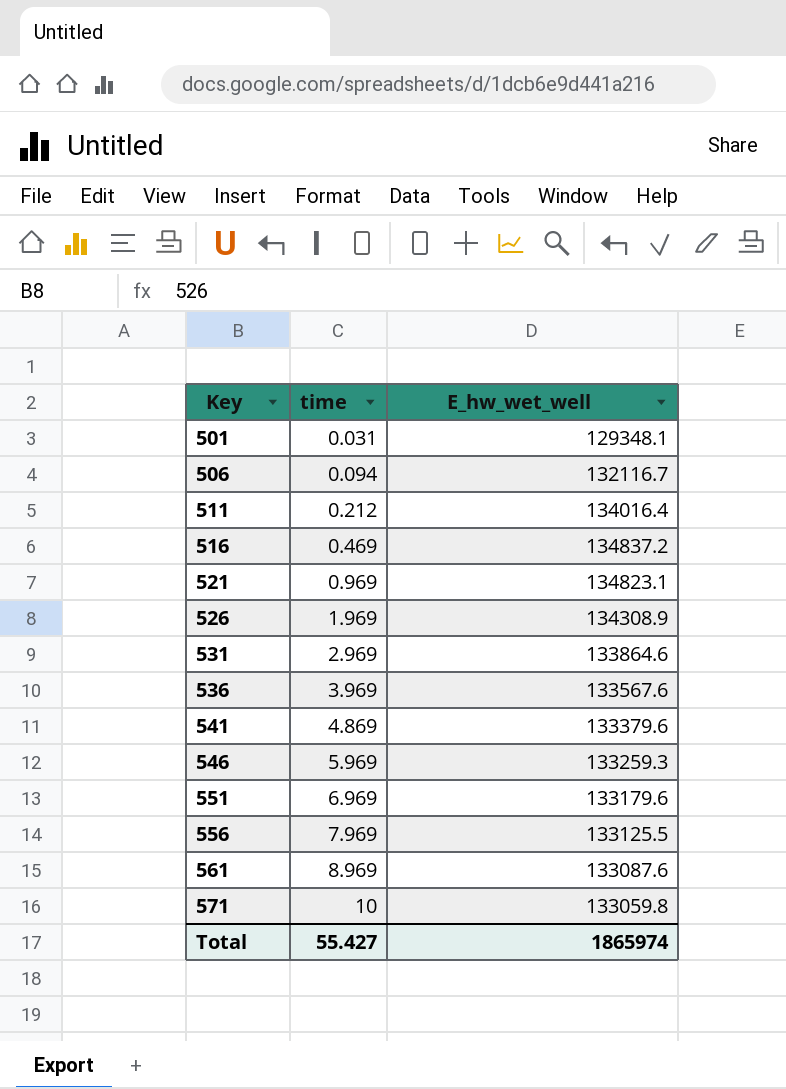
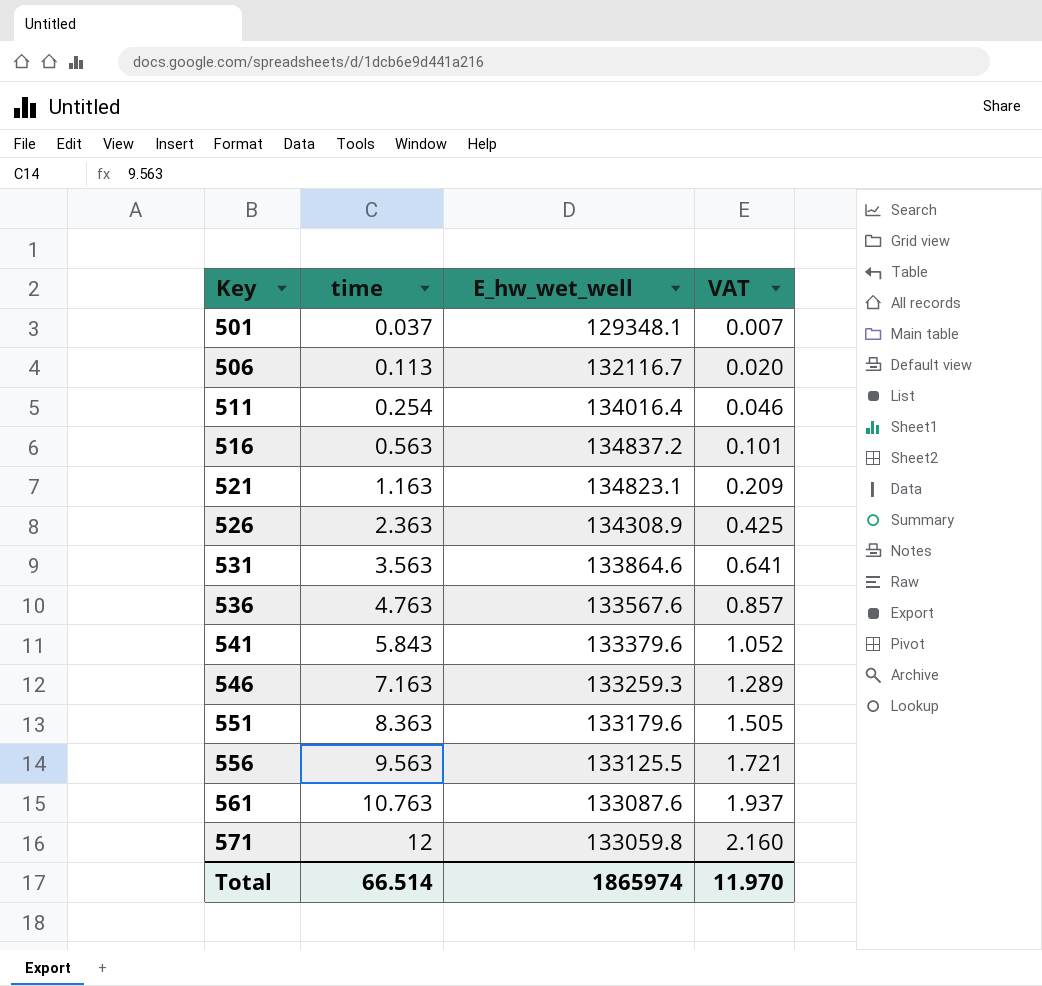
column VAT | formula: none -> [time] * 0.18
501 | time: 0.031 -> 0.037
506 | time: 0.094 -> 0.113
511 | time: 0.212 -> 0.254
516 | time: 0.469 -> 0.563
521 | time: 0.969 -> 1.163
526 | time: 1.969 -> 2.363
531 | time: 2.969 -> 3.563
536 | time: 3.969 -> 4.763
541 | time: 4.869 -> 5.843
546 | time: 5.969 -> 7.163
551 | time: 6.969 -> 8.363
556 | time: 7.969 -> 9.563
561 | time: 8.969 -> 10.763
571 | time: 10 -> 12
Total | time: 55.427 -> 66.514

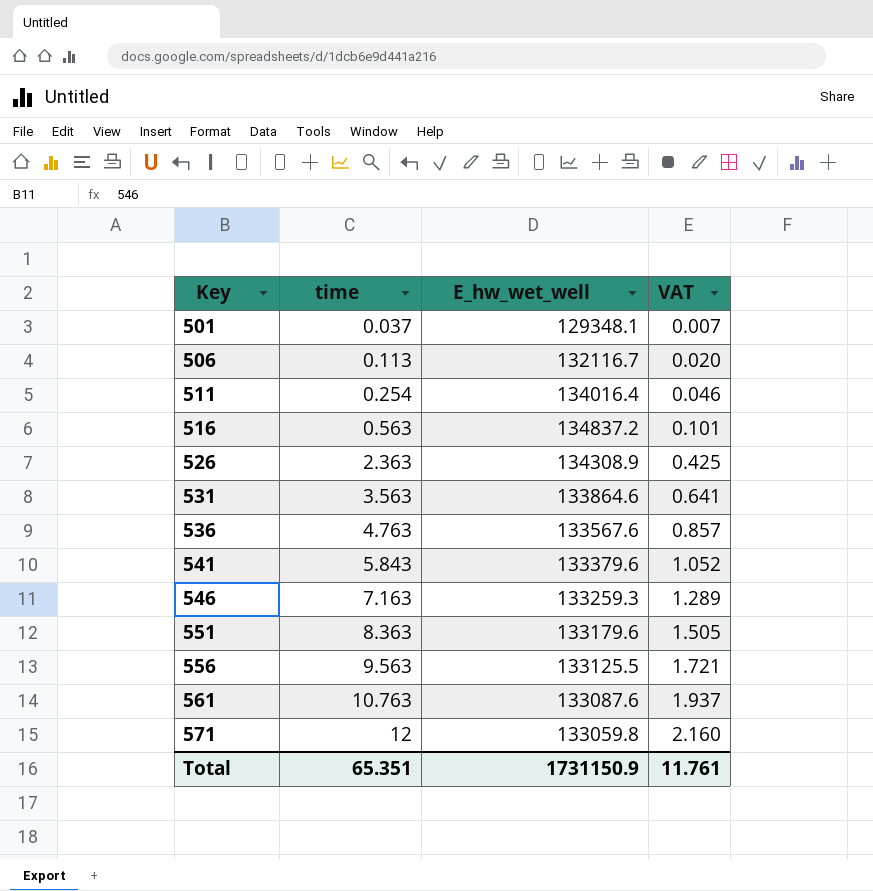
row 521: 1.163 | 134823.1 | 0.209 -> none
Total | time: 66.514 -> 65.351
Total | E_hw_wet_well: 1865974 -> 1731150.9
Total | VAT: 11.970 -> 11.761

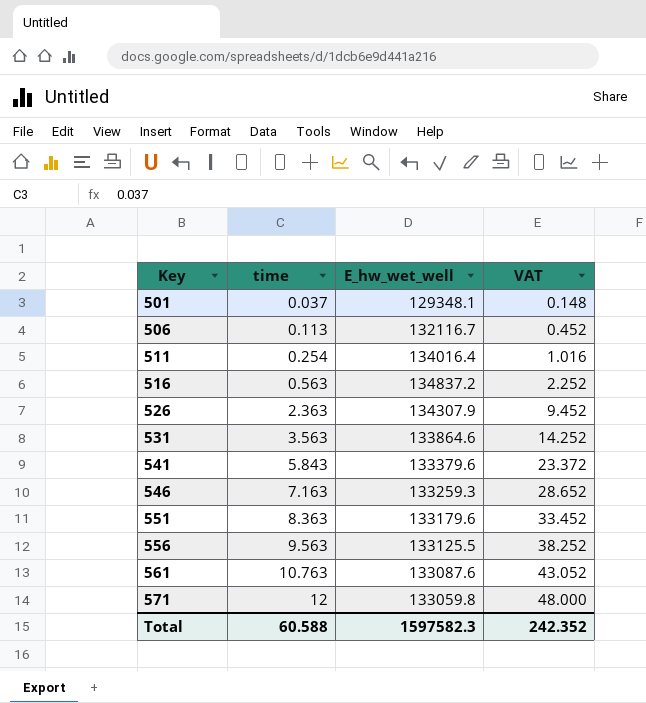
column VAT | formula: [time] * 0.18 -> [time] * 4
row 536: 4.763 | 133567.6 | 0.857 -> none
526 | E_hw_wet_well: 134308.9 -> 134307.9
Total | time: 65.351 -> 60.588
Total | E_hw_wet_well: 1731150.9 -> 1597582.3
Total | VAT: 11.761 -> 242.352

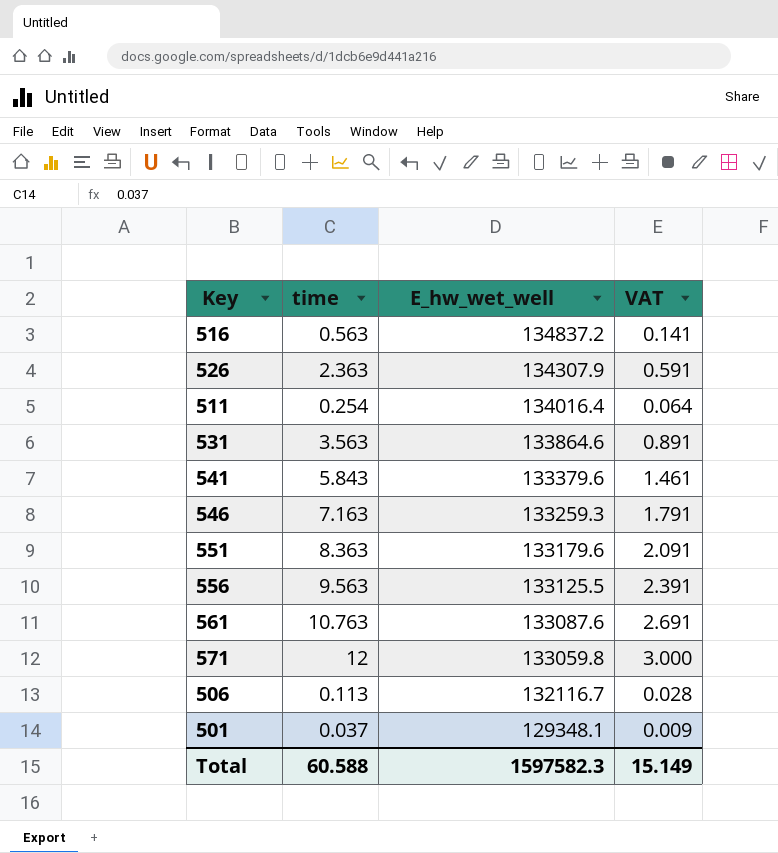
row order: Key ascending -> E_hw_wet_well descending
column VAT | formula: [time] * 4 -> [time] * 0.25
Total | VAT: 242.352 -> 15.149

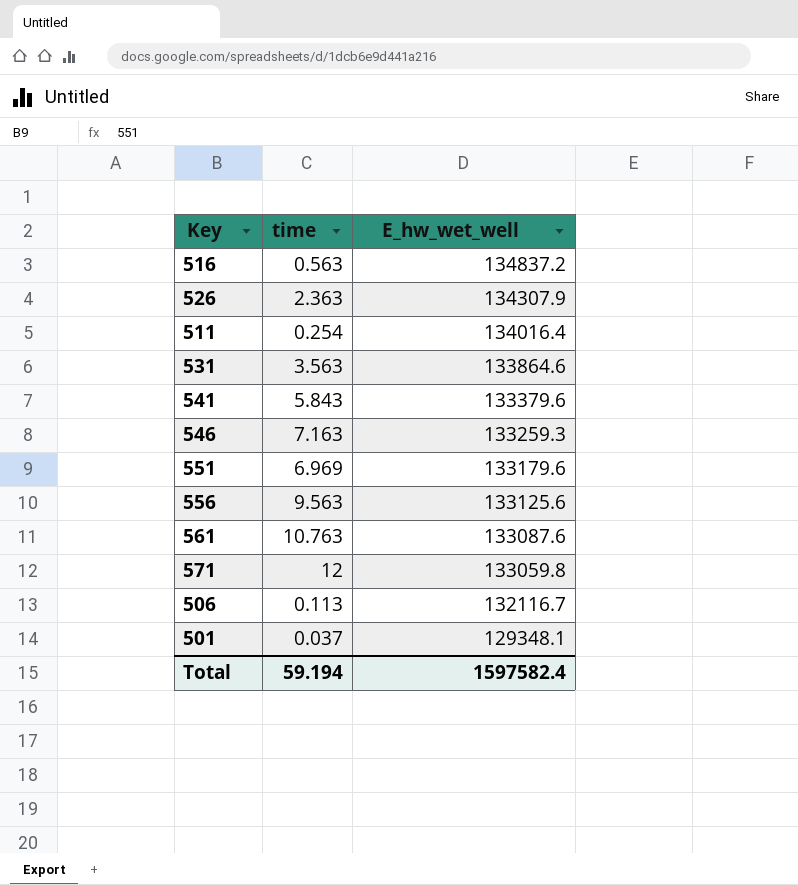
column VAT | formula: [time] * 0.25 -> none
551 | time: 8.363 -> 6.969
556 | E_hw_wet_well: 133125.5 -> 133125.6
Total | time: 60.588 -> 59.194
Total | E_hw_wet_well: 1597582.3 -> 1597582.4

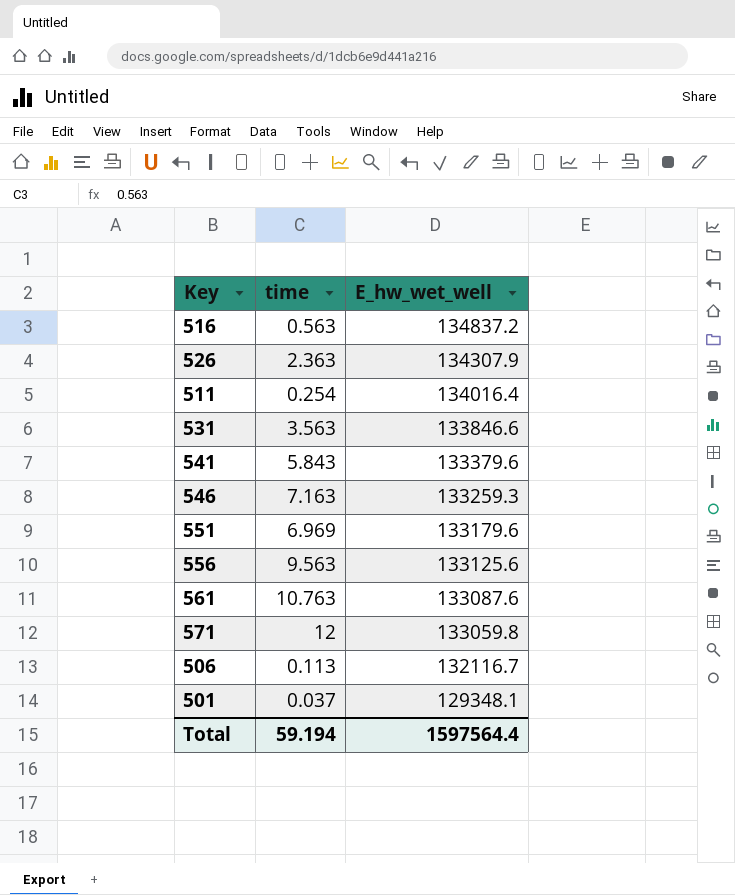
531 | E_hw_wet_well: 133864.6 -> 133846.6
Total | E_hw_wet_well: 1597582.4 -> 1597564.4

